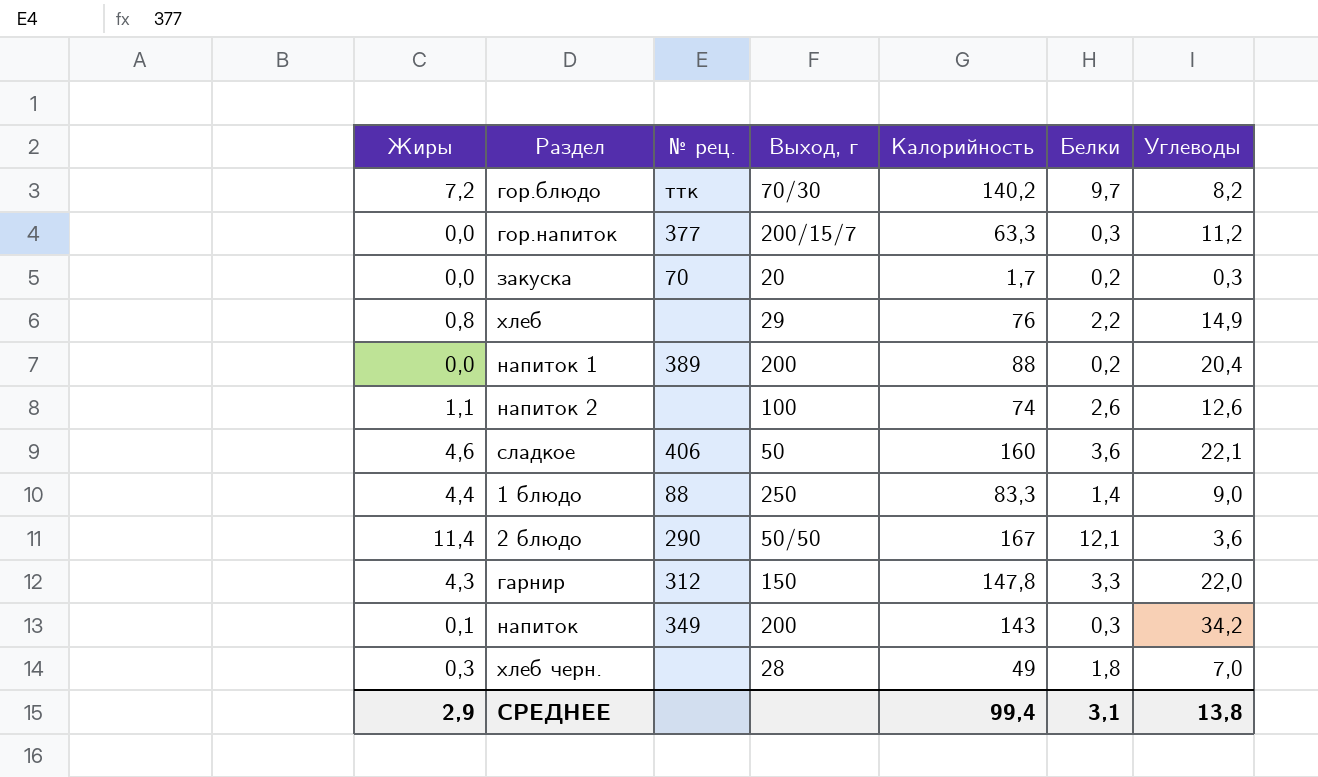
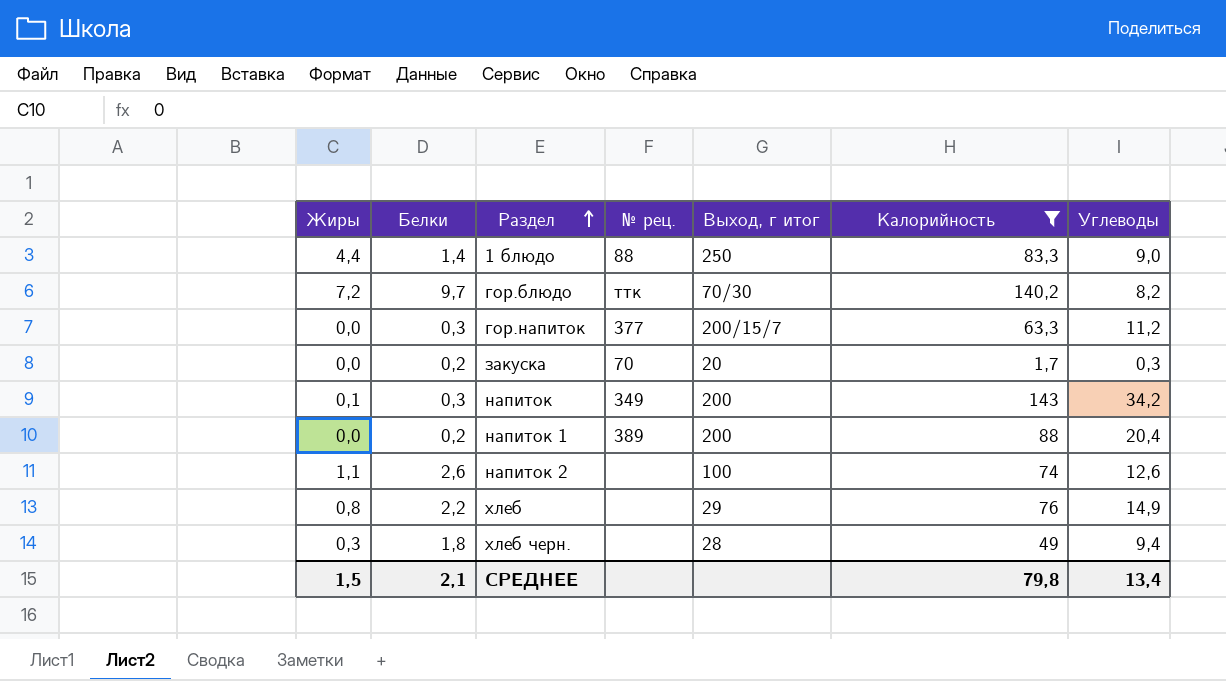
filter: none -> Калорийность <= 143
row order: none -> Раздел ascending
column Белки | position: 6 -> 2
column name: Выход, г -> Выход, г итог
хлеб черн. | Углеводы: 7,0 -> 9,4
СРЕДНЕЕ | Жиры: 2,9 -> 1,5
СРЕДНЕЕ | Белки: 3,1 -> 2,1
СРЕДНЕЕ | Калорийность: 99,4 -> 79,8
СРЕДНЕЕ | Углеводы: 13,8 -> 13,4

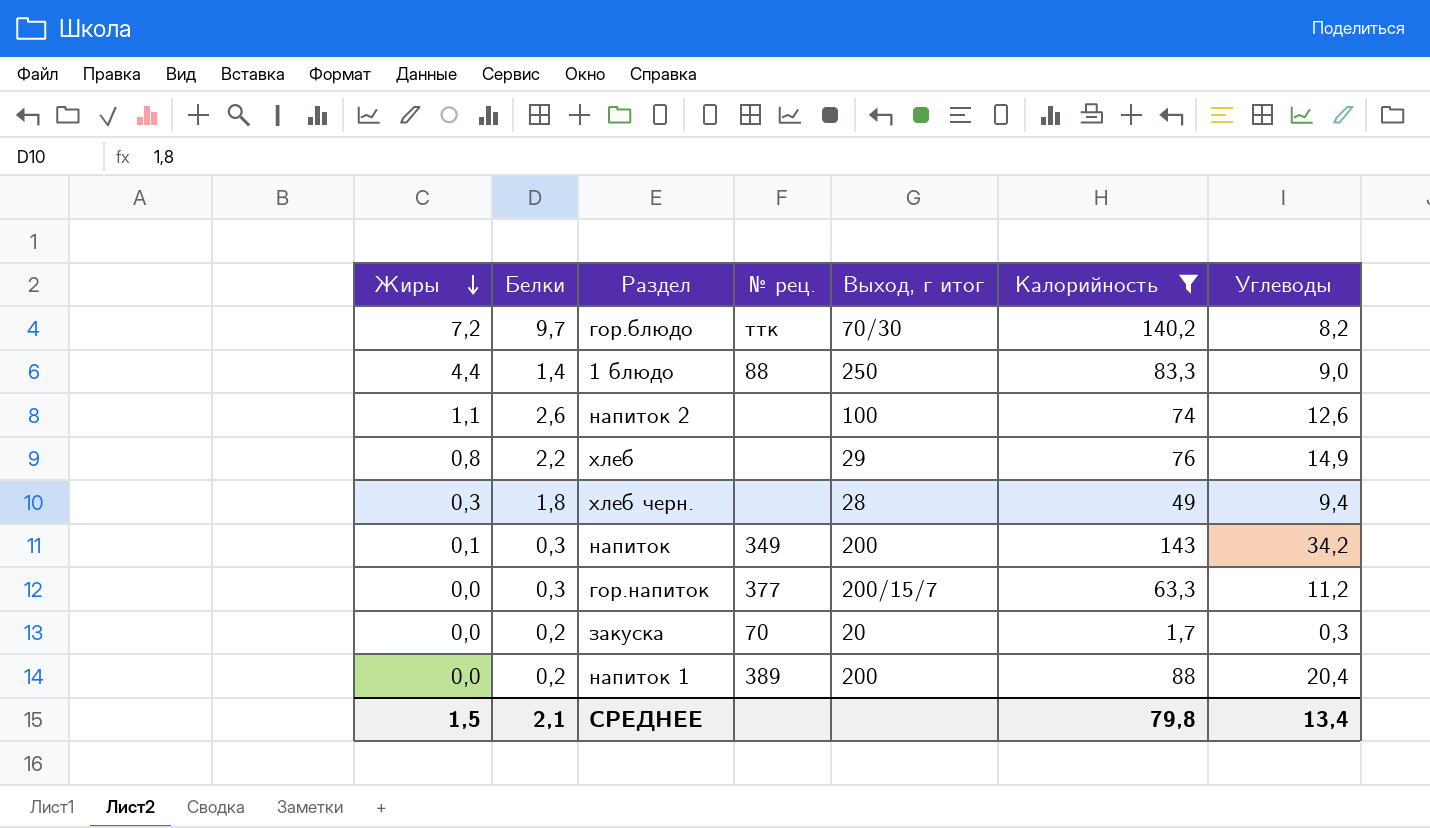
row order: Раздел ascending -> Жиры descending

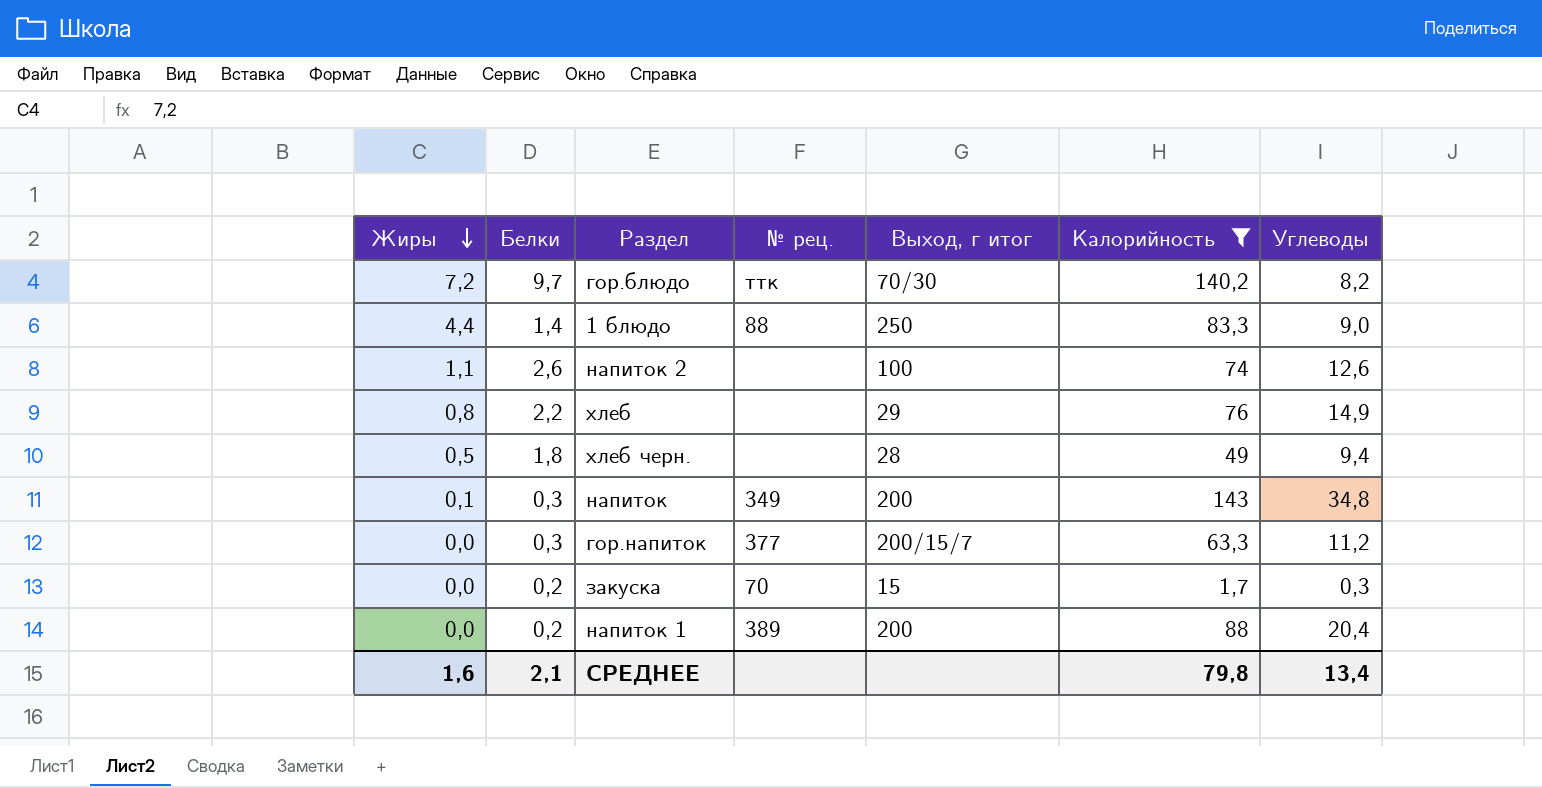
хлеб черн. | Жиры: 0,3 -> 0,5
напиток | Углеводы: 34,2 -> 34,8
закуска | Выход, г итог: 20 -> 15
СРЕДНЕЕ | Жиры: 1,5 -> 1,6

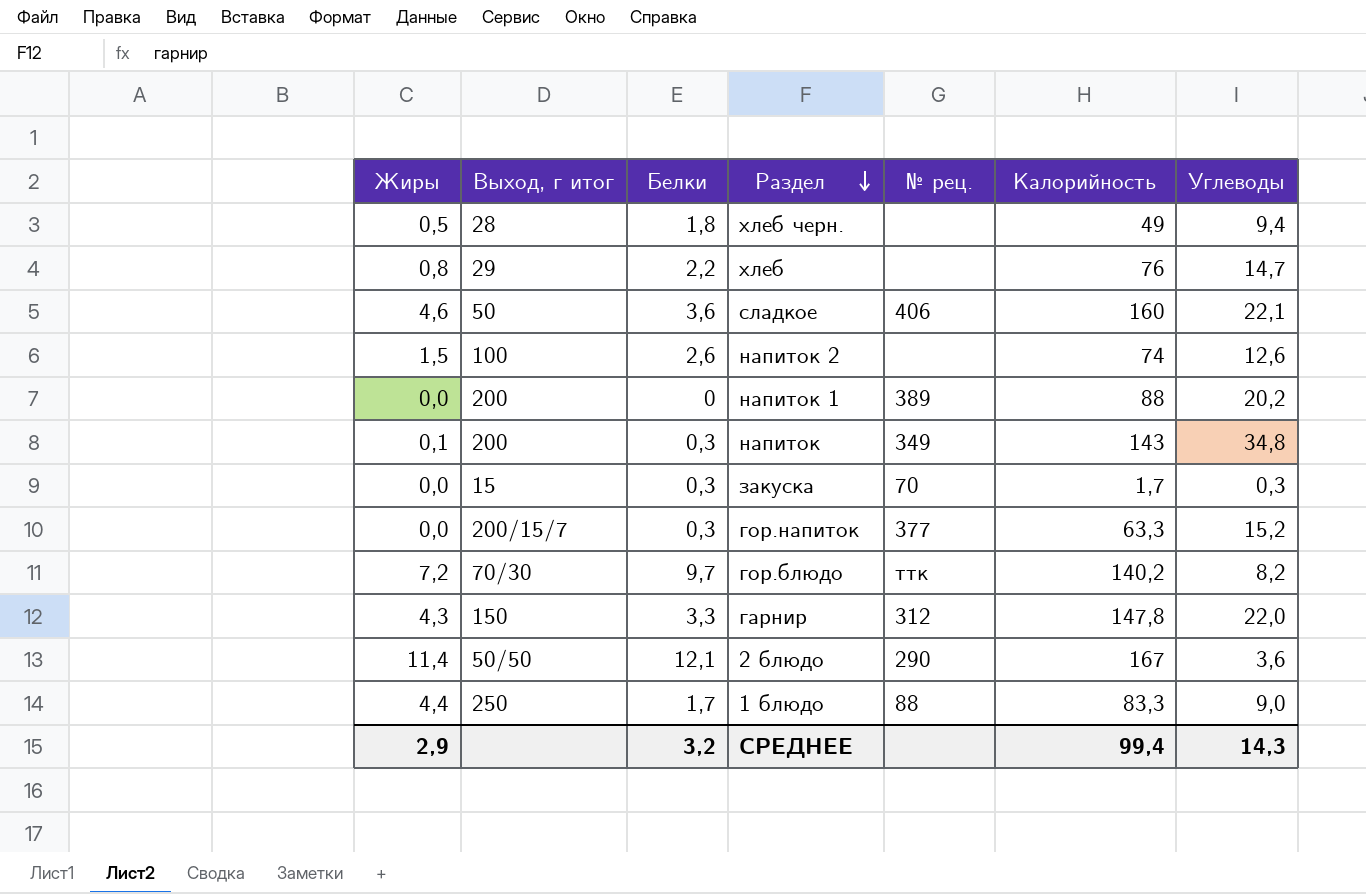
filter: Калорийность <= 143 -> none
row order: Жиры descending -> Раздел descending
column Выход, г итог | position: 5 -> 2
хлеб | Углеводы: 14,9 -> 14,7
напиток 2 | Жиры: 1,1 -> 1,5
напиток 1 | Белки: 0,2 -> 0
напиток 1 | Углеводы: 20,4 -> 20,2
закуска | Белки: 0,2 -> 0,3
гор.напиток | Углеводы: 11,2 -> 15,2
1 блюдо | Белки: 1,4 -> 1,7
СРЕДНЕЕ | Жиры: 1,6 -> 2,9
СРЕДНЕЕ | Белки: 2,1 -> 3,2
СРЕДНЕЕ | Калорийность: 79,8 -> 99,4
СРЕДНЕЕ | Углеводы: 13,4 -> 14,3

